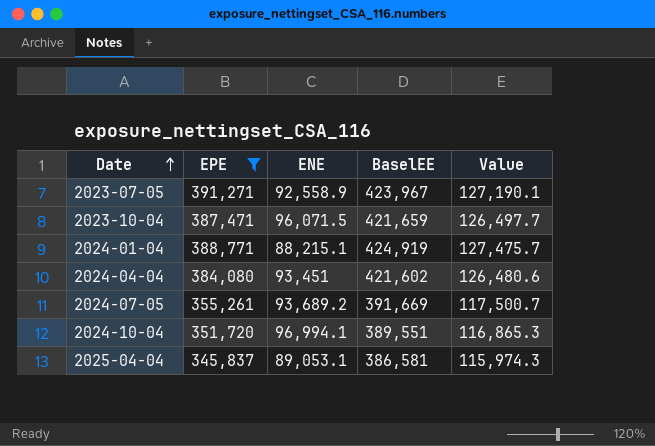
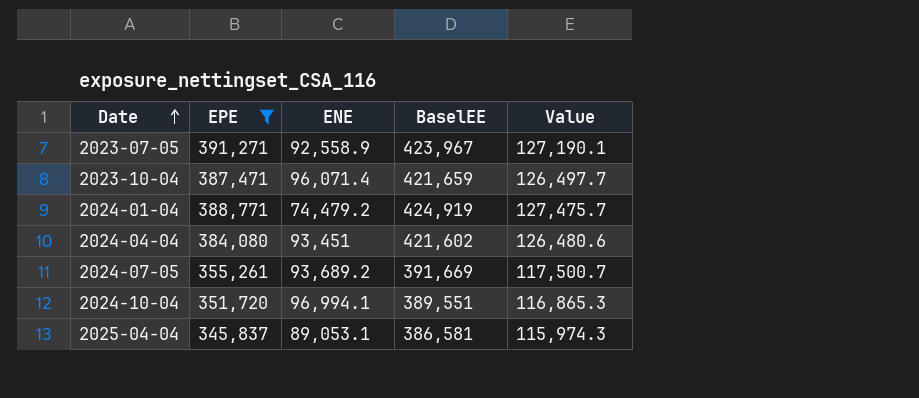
2023-10-04 | ENE: 96,071.5 -> 96,071.4
2024-01-04 | ENE: 88,215.1 -> 74,479.2

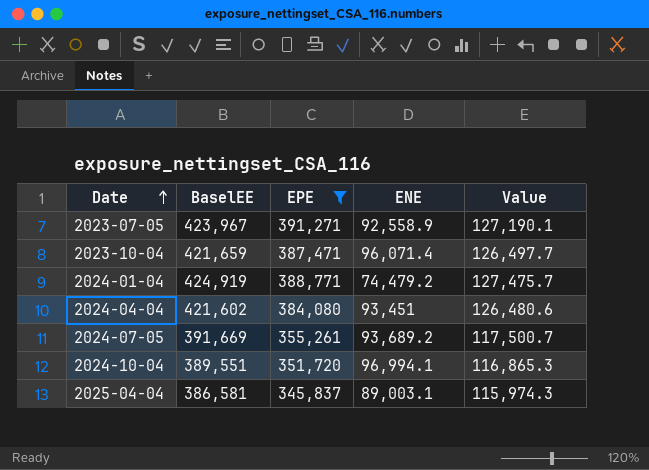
column BaselEE | position: 4 -> 2
2025-04-04 | ENE: 89,053.1 -> 89,003.1

